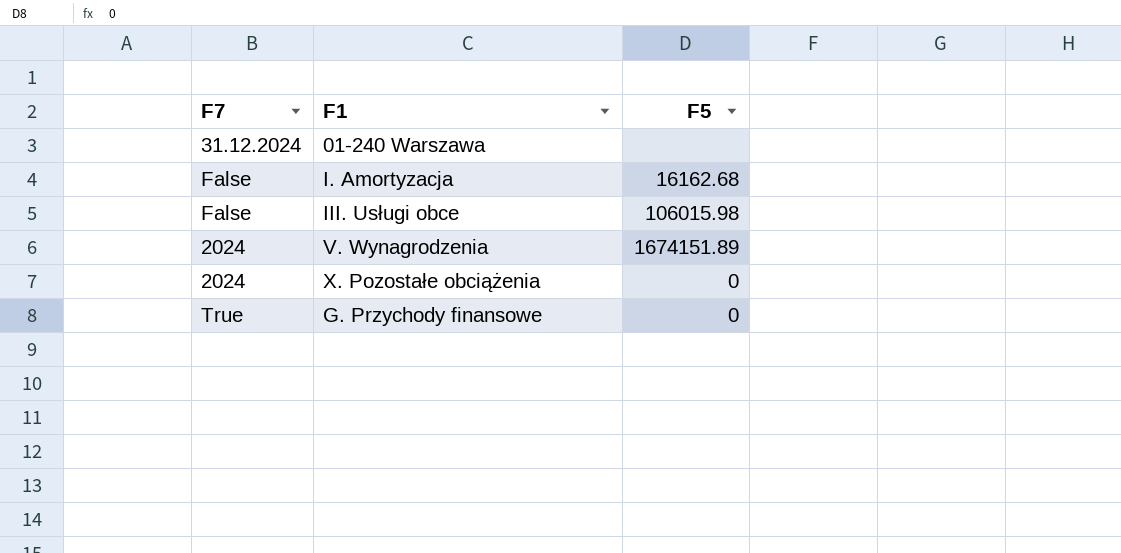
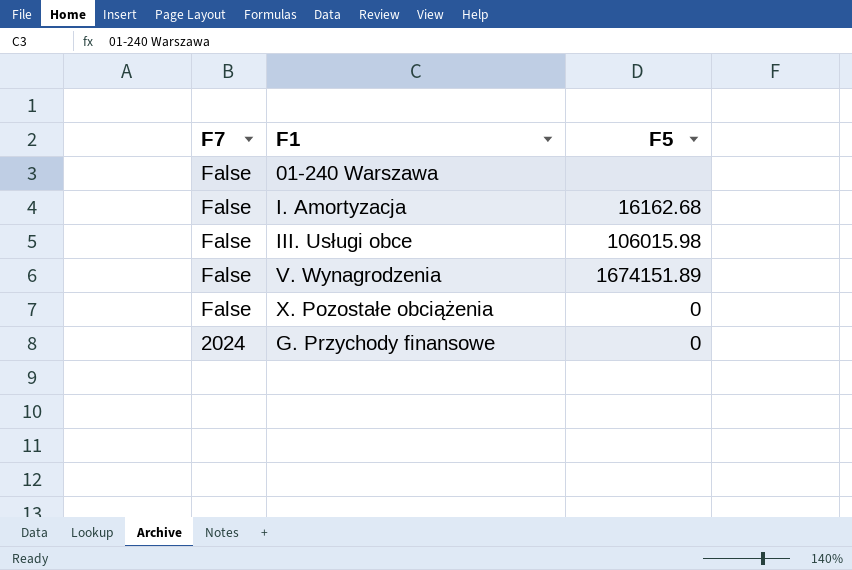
01-240 Warszawa | F7: 31.12.2024 -> False
V. Wynagrodzenia | F7: 2024 -> False
X. Pozostałe obciążenia | F7: 2024 -> False
G. Przychody finansowe | F7: True -> 2024

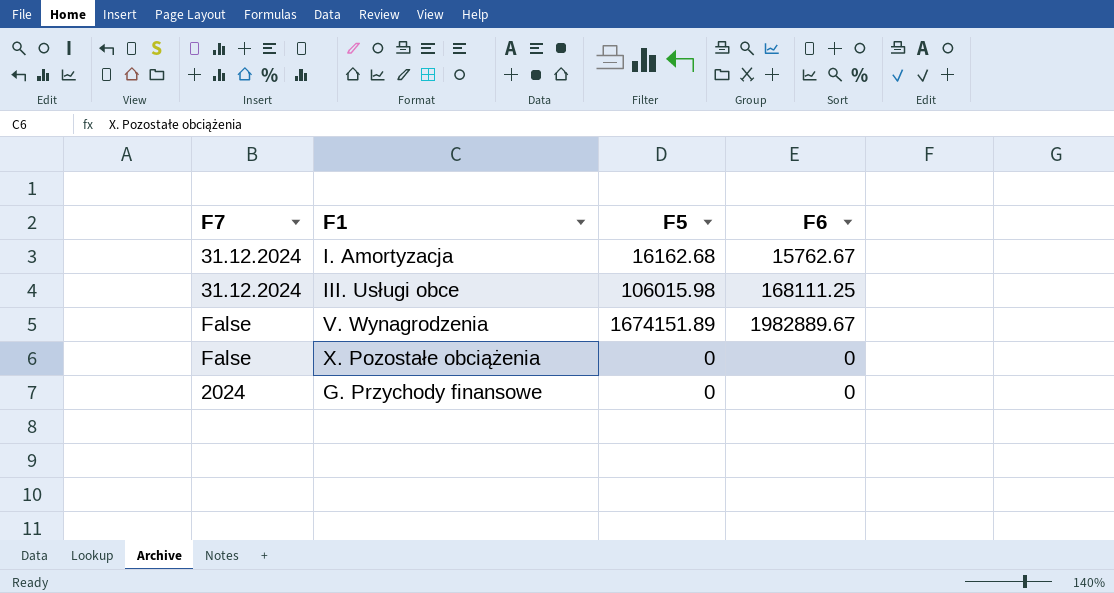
column F6 | position: none -> 4
row 01-240 Warszawa: False | none -> none
I. Amortyzacja | F7: False -> 31.12.2024
III. Usługi obce | F7: False -> 31.12.2024

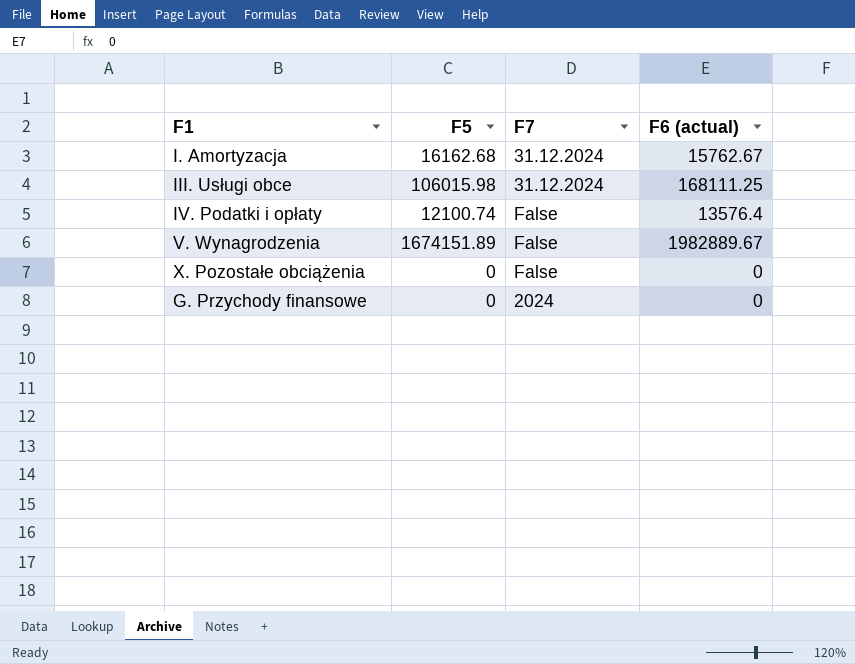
column F7 | position: 1 -> 3
column name: F6 -> F6 (actual)
row IV. Podatki i opłaty: none -> 12100.74 | False | 13576.4

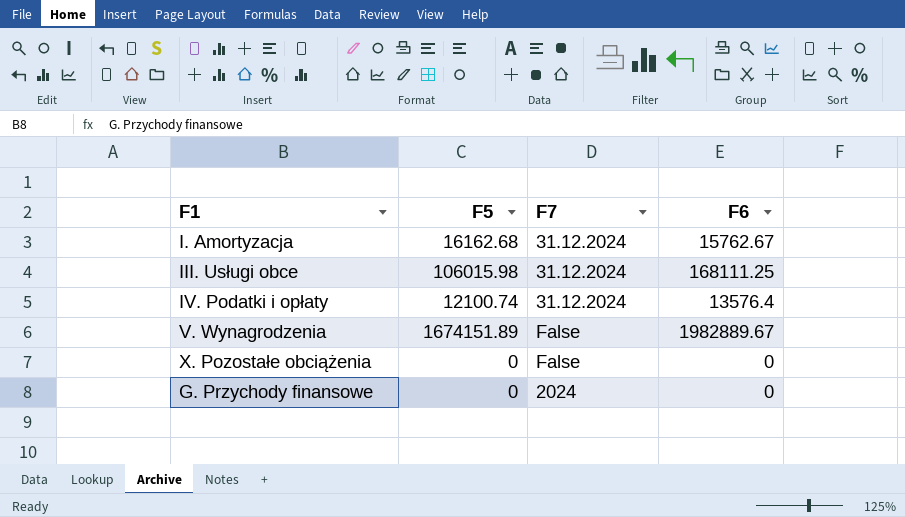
column name: F6 (actual) -> F6
IV. Podatki i opłaty | F7: False -> 31.12.2024

